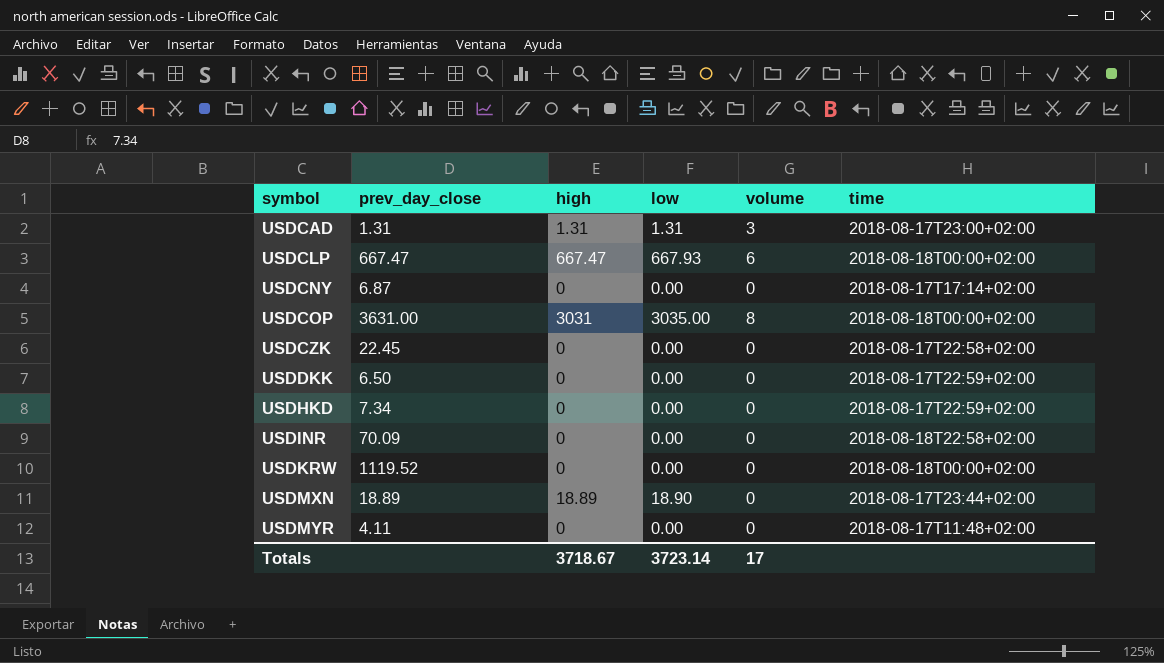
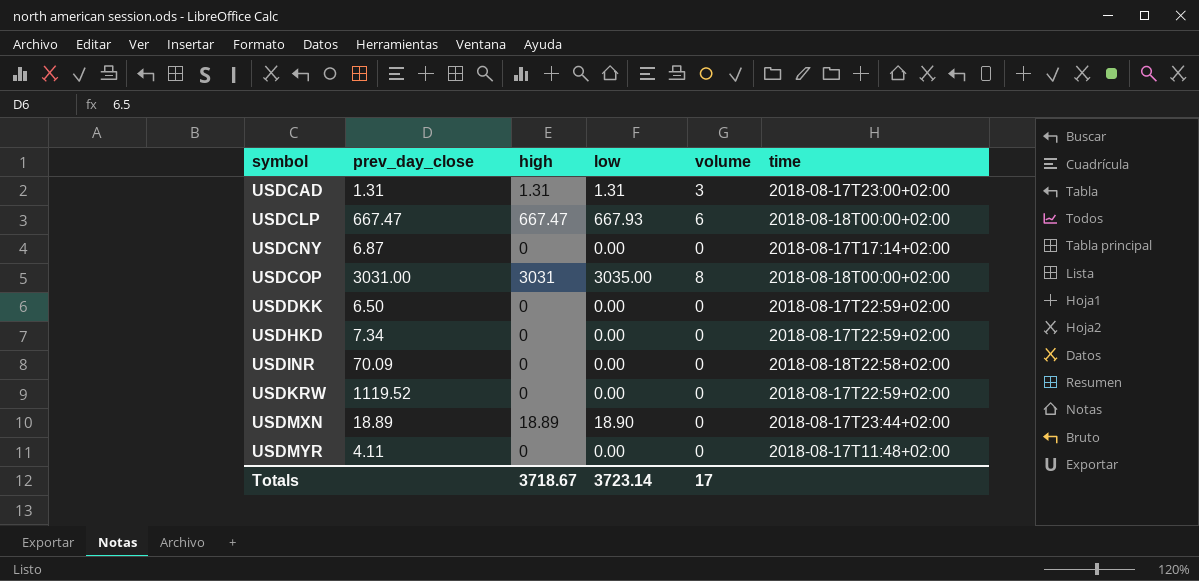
row USDCZK: 22.45 | 0 | 0.00 | 0 | 2018-08-17T22:58+02:00 -> none
USDCOP | prev_day_close: 3631.00 -> 3031.00
USDKRW | time: 2018-08-18T00:00+02:00 -> 2018-08-17T22:59+02:00

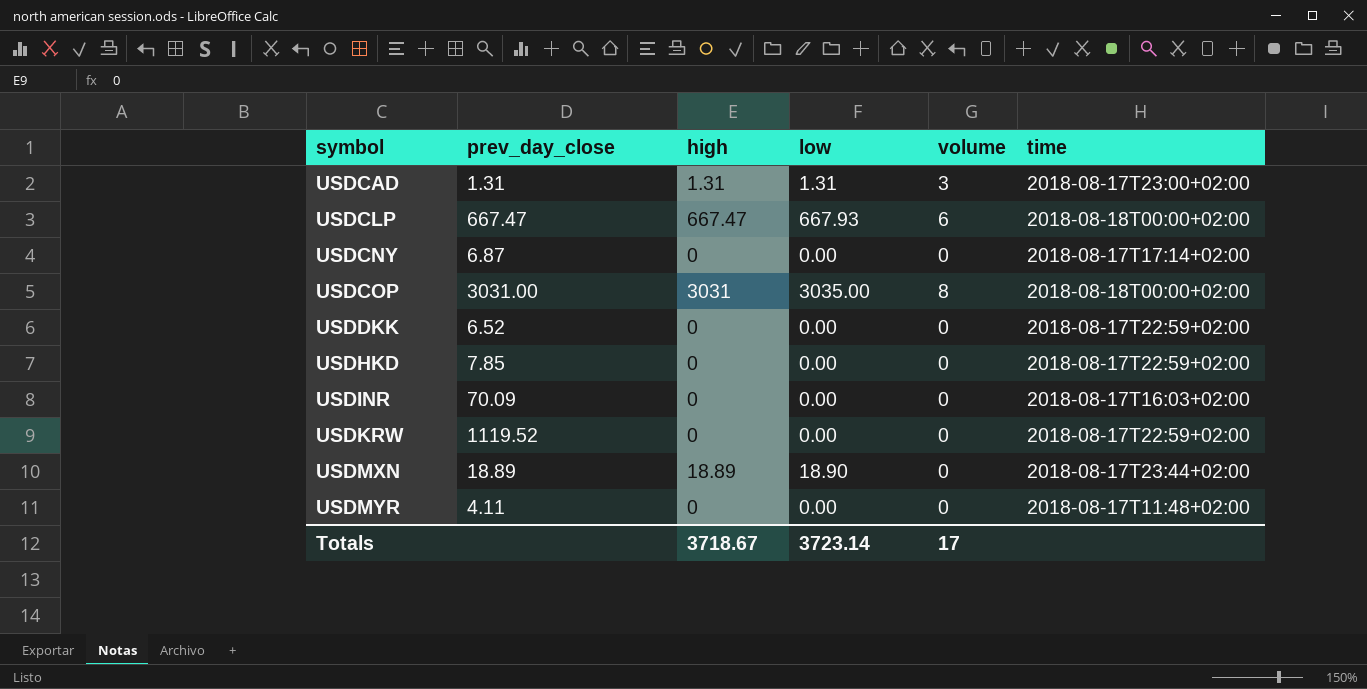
USDDKK | prev_day_close: 6.50 -> 6.52
USDHKD | prev_day_close: 7.34 -> 7.85
USDINR | time: 2018-08-18T22:58+02:00 -> 2018-08-17T16:03+02:00

